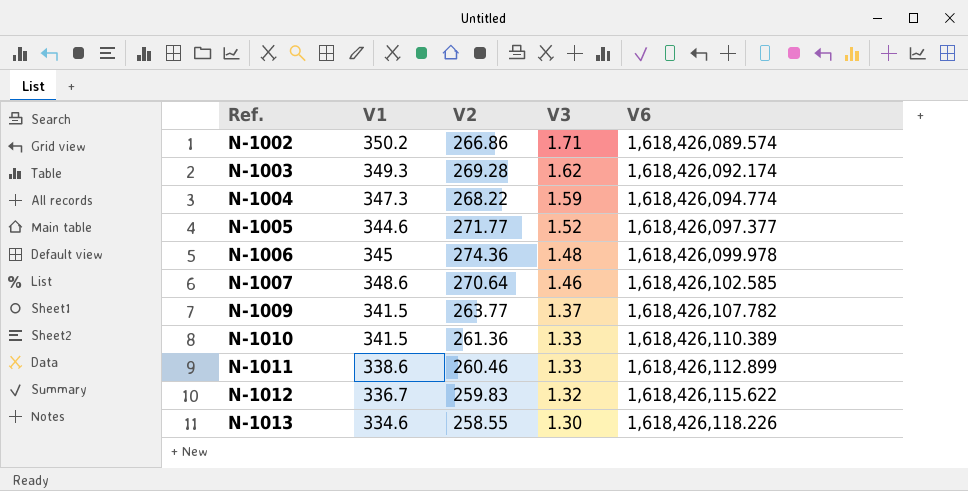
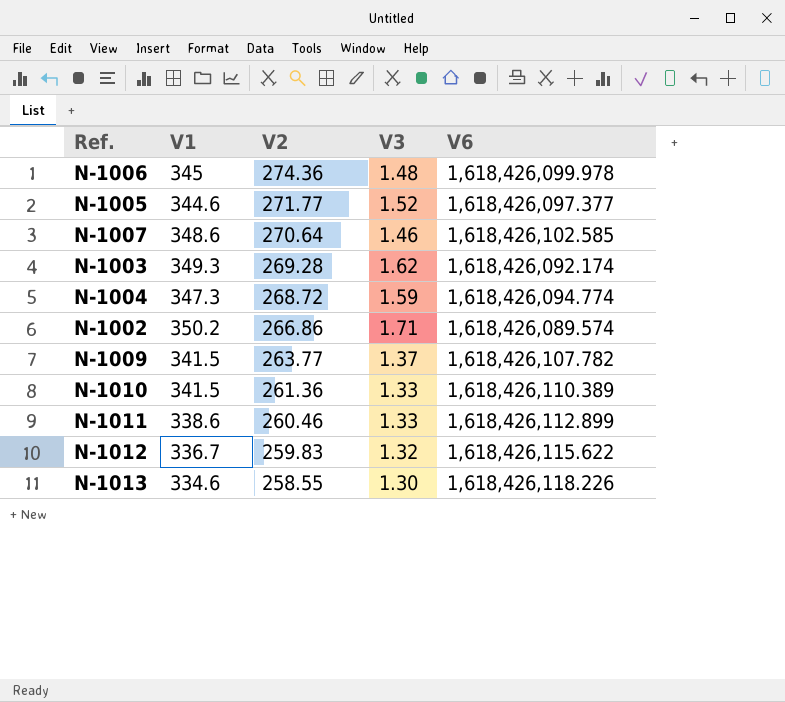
row order: Ref. ascending -> V2 descending
N-1004 | V2: 268.22 -> 268.72

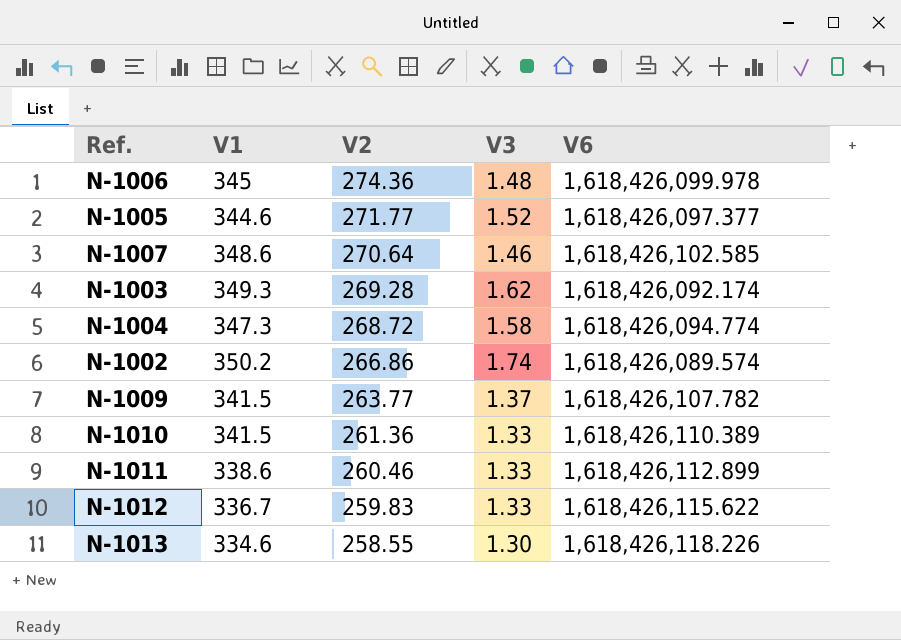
N-1004 | V3: 1.59 -> 1.58
N-1002 | V3: 1.71 -> 1.74
N-1012 | V3: 1.32 -> 1.33

